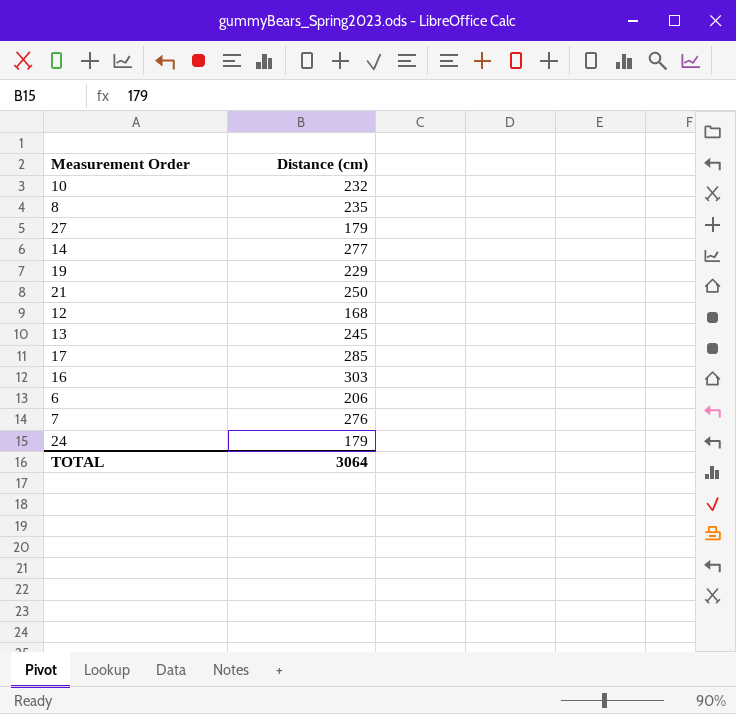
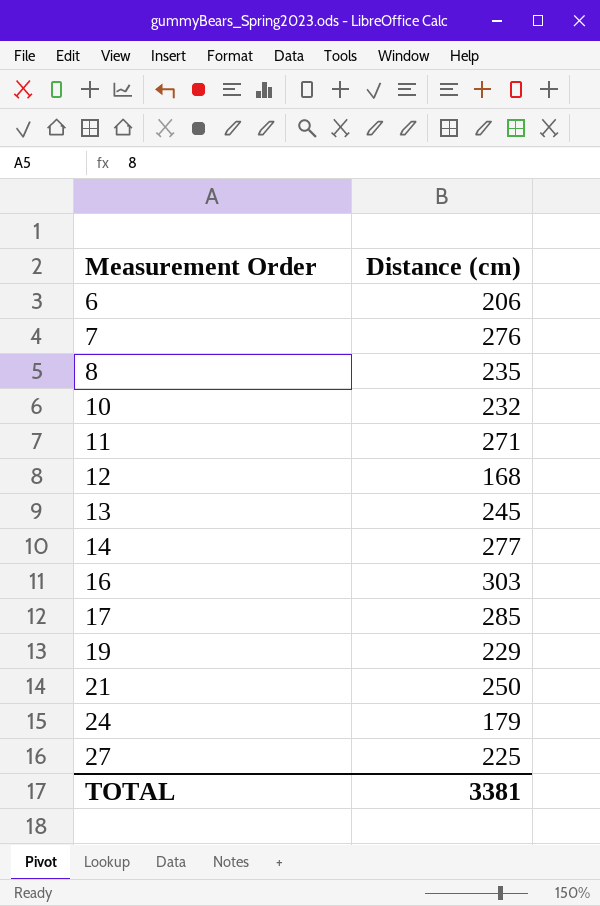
row order: none -> Measurement Order ascending
row 11: none -> 271
27 | Distance (cm): 179 -> 225
TOTAL | Distance (cm): 3064 -> 3381

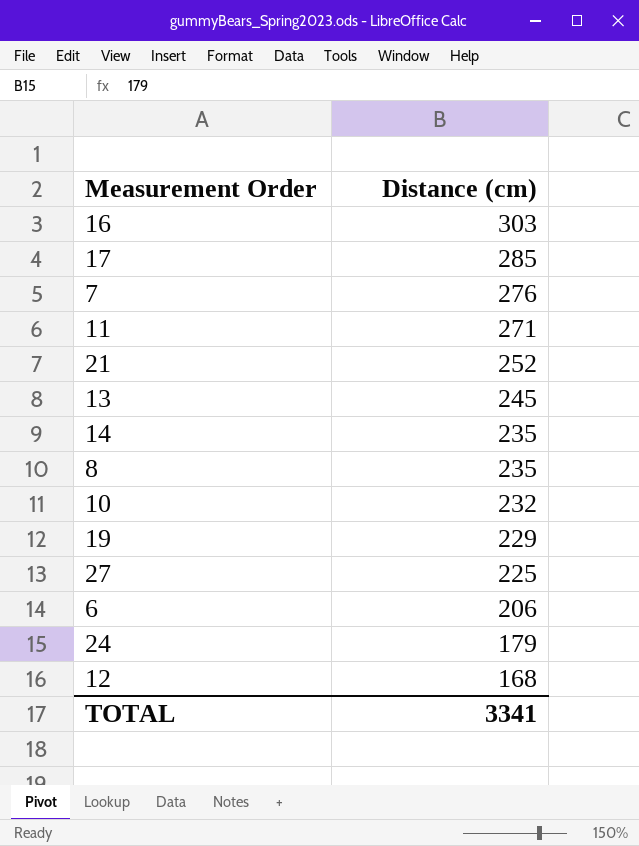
row order: Measurement Order ascending -> Distance (cm) descending
21 | Distance (cm): 250 -> 252
14 | Distance (cm): 277 -> 235
TOTAL | Distance (cm): 3381 -> 3341

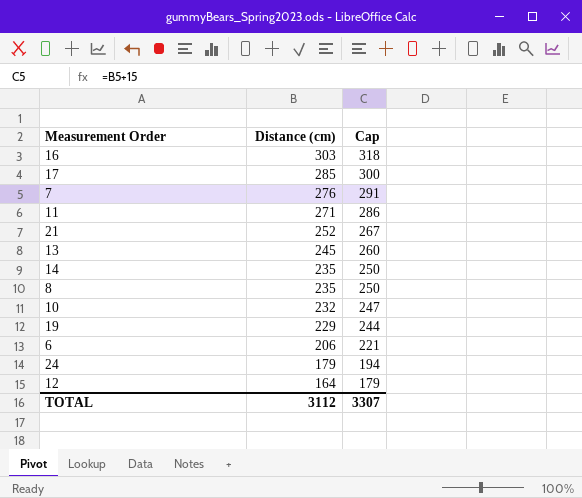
column Cap | formula: none -> [Distance (cm)] + 15
row 27: 225 -> none
12 | Distance (cm): 168 -> 164
TOTAL | Distance (cm): 3341 -> 3112

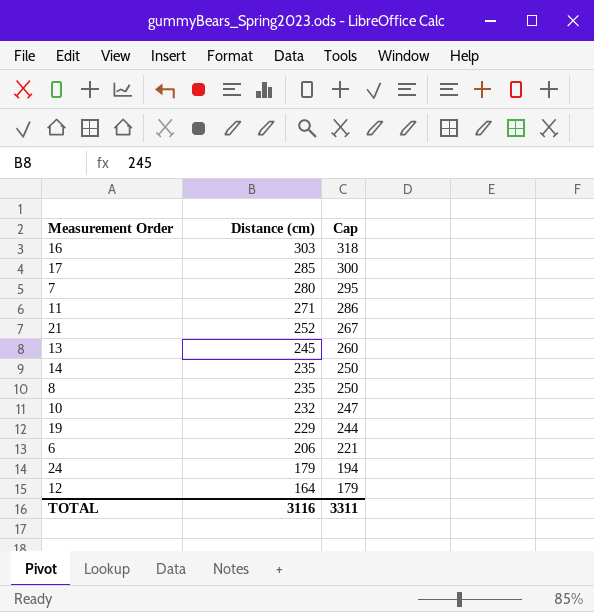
7 | Distance (cm): 276 -> 280
7 | Cap: 291 -> 295
TOTAL | Distance (cm): 3112 -> 3116
TOTAL | Cap: 3307 -> 3311

